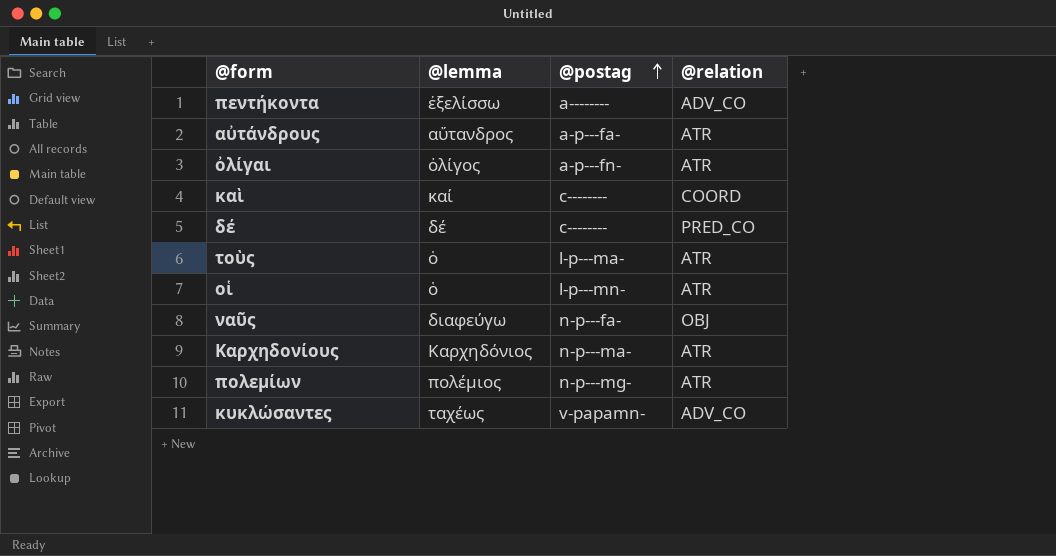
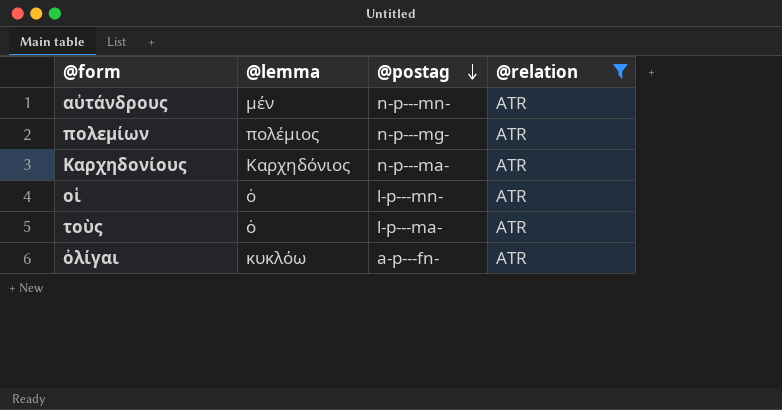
filter: none -> @relation = ATR
row order: @postag ascending -> @postag descending
αὐτάνδρους | @lemma: αὔτανδρος -> μέν
αὐτάνδρους | @postag: a-p---fa- -> n-p---mn-
ὀλίγαι | @lemma: ὀλίγος -> κυκλόω

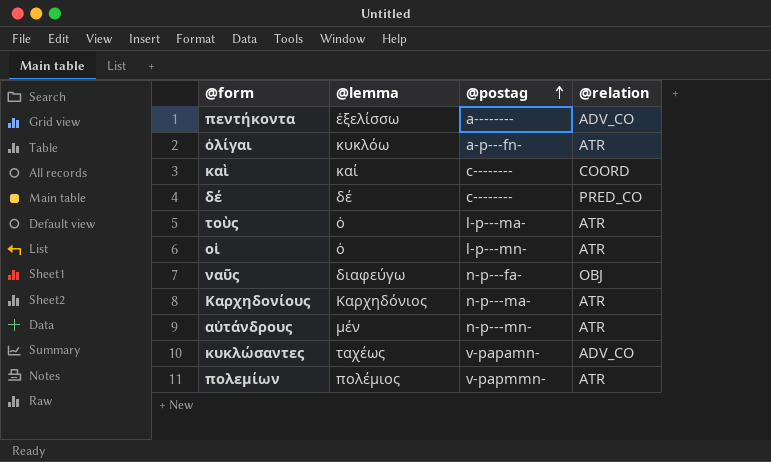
filter: @relation = ATR -> none
row order: @postag descending -> @postag ascending
πολεμίων | @postag: n-p---mg- -> v-papmmn-

